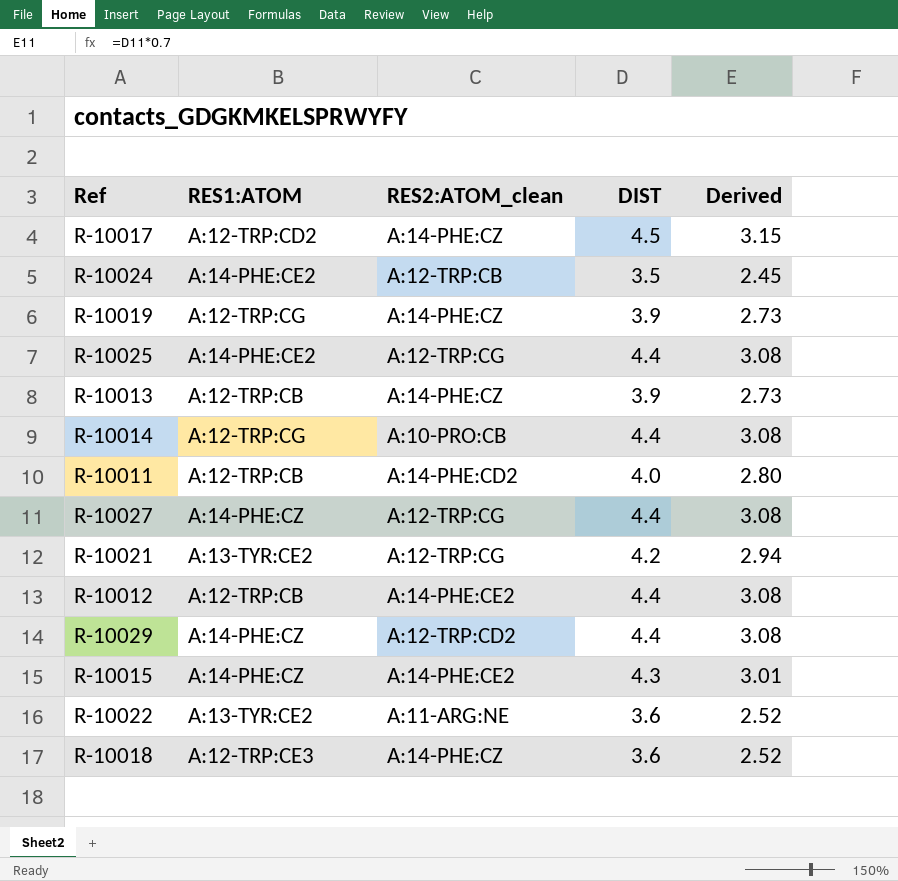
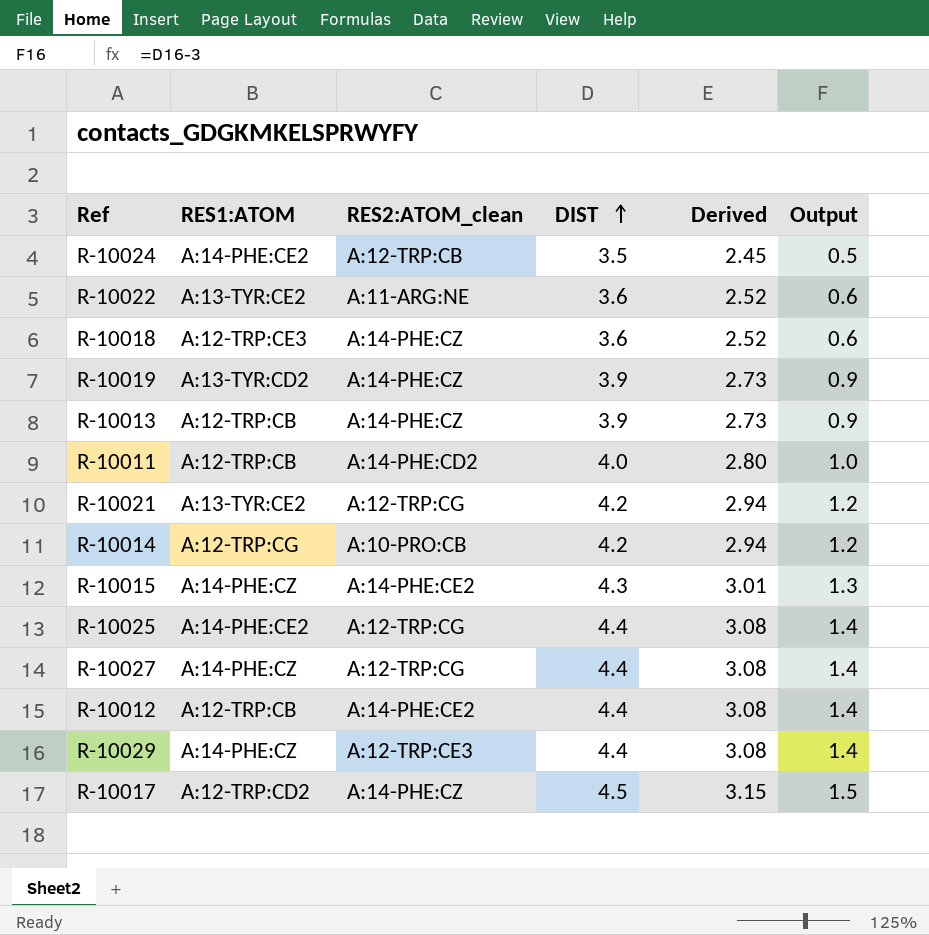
row order: none -> DIST ascending
column Output | formula: none -> [DIST] - 3
R-10019 | RES1:ATOM: A:12-TRP:CG -> A:13-TYR:CD2
R-10014 | DIST: 4.4 -> 4.2
R-10014 | Derived: 3.08 -> 2.94
R-10029 | RES2:ATOM_clean: A:12-TRP:CD2 -> A:12-TRP:CE3

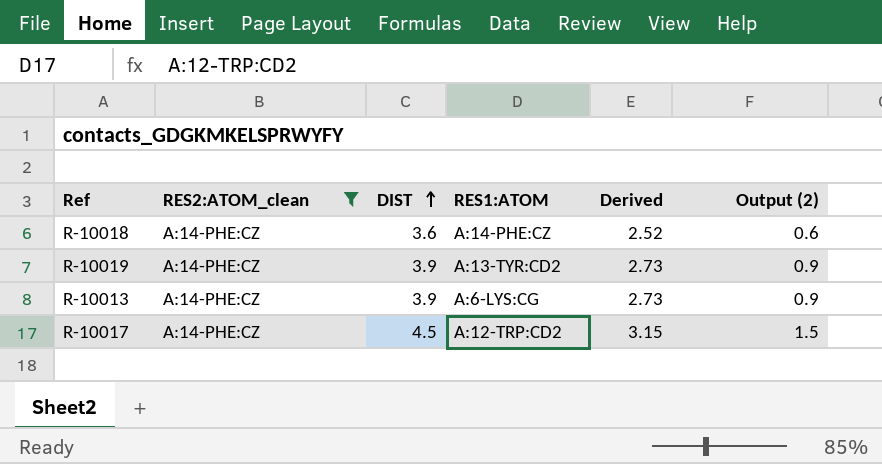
filter: none -> RES2:ATOM_clean = A:14-PHE:CZ
column RES1:ATOM | position: 2 -> 4
column name: Output -> Output (2)
R-10018 | RES1:ATOM: A:12-TRP:CE3 -> A:14-PHE:CZ
R-10013 | RES1:ATOM: A:12-TRP:CB -> A:6-LYS:CG

